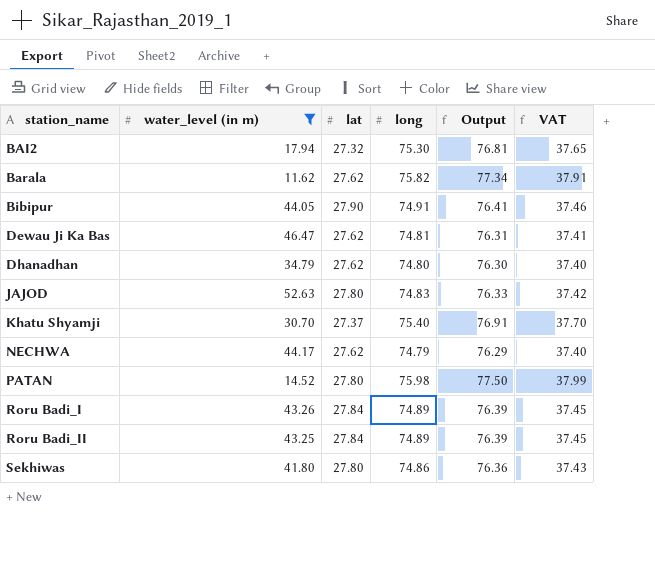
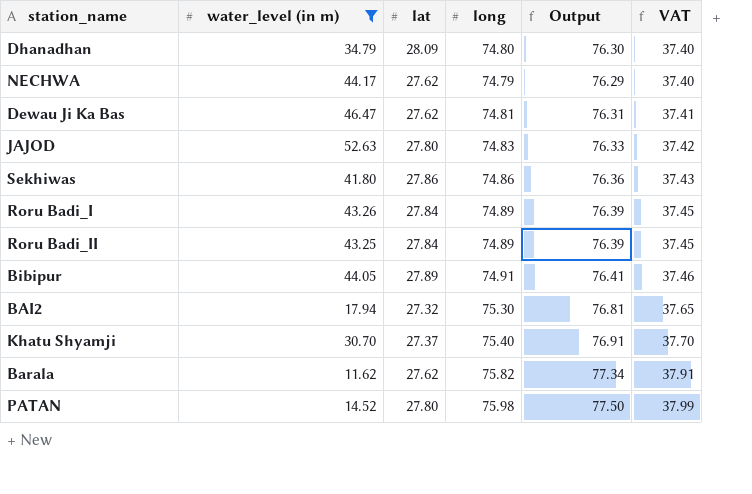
row order: station_name ascending -> VAT ascending
Dhanadhan | lat: 27.62 -> 28.09
Sekhiwas | lat: 27.80 -> 27.86
Bibipur | lat: 27.90 -> 27.89

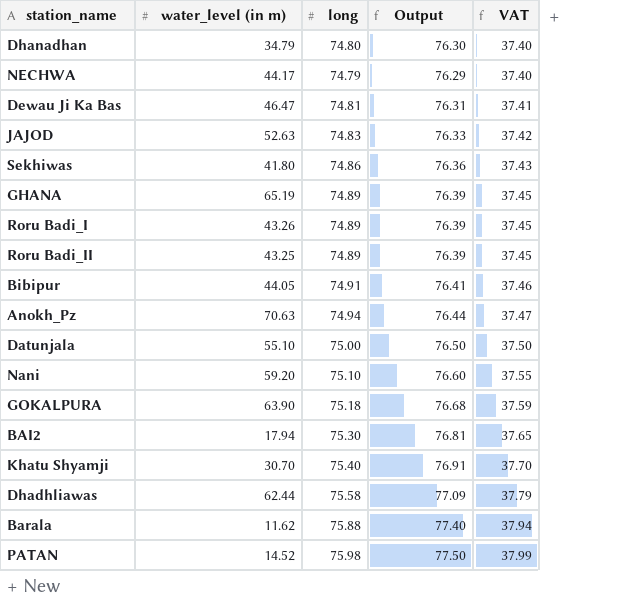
filter: water_level (in m) <= 52.63 -> none
column lat | position: 3 -> none
Barala | long: 75.82 -> 75.88
Barala | Output: 77.34 -> 77.40
Barala | VAT: 37.91 -> 37.94

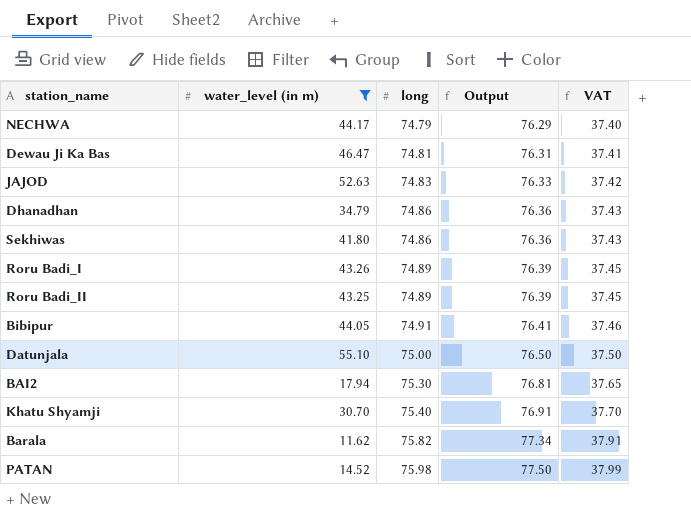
filter: none -> water_level (in m) <= 55.10
row order: VAT ascending -> long ascending
Dhanadhan | long: 74.80 -> 74.86
Dhanadhan | Output: 76.30 -> 76.36
Dhanadhan | VAT: 37.40 -> 37.43
Barala | long: 75.88 -> 75.82
Barala | Output: 77.40 -> 77.34
Barala | VAT: 37.94 -> 37.91

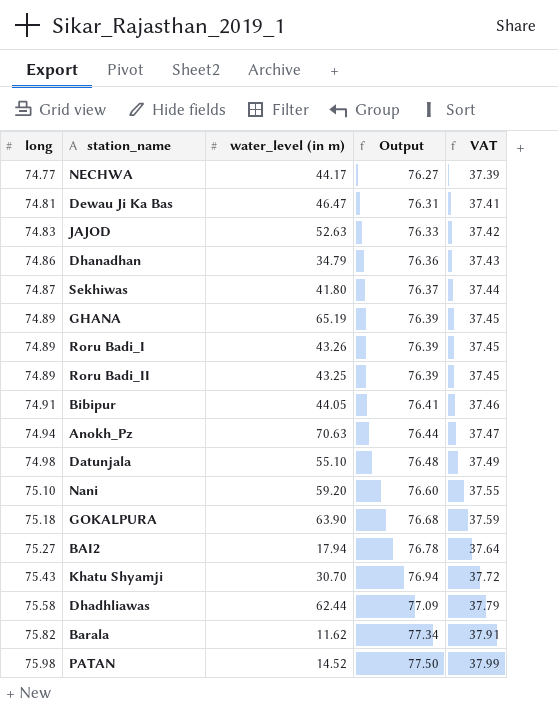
filter: water_level (in m) <= 55.10 -> none
column long | position: 3 -> 1
NECHWA | long: 74.79 -> 74.77
NECHWA | Output: 76.29 -> 76.27
NECHWA | VAT: 37.40 -> 37.39
Sekhiwas | long: 74.86 -> 74.87
Sekhiwas | Output: 76.36 -> 76.37
Sekhiwas | VAT: 37.43 -> 37.44
Datunjala | long: 75.00 -> 74.98
Datunjala | Output: 76.50 -> 76.48
Datunjala | VAT: 37.50 -> 37.49
BAI2 | long: 75.30 -> 75.27
BAI2 | Output: 76.81 -> 76.78
BAI2 | VAT: 37.65 -> 37.64
Khatu Shyamji | long: 75.40 -> 75.43
Khatu Shyamji | Output: 76.91 -> 76.94
Khatu Shyamji | VAT: 37.70 -> 37.72

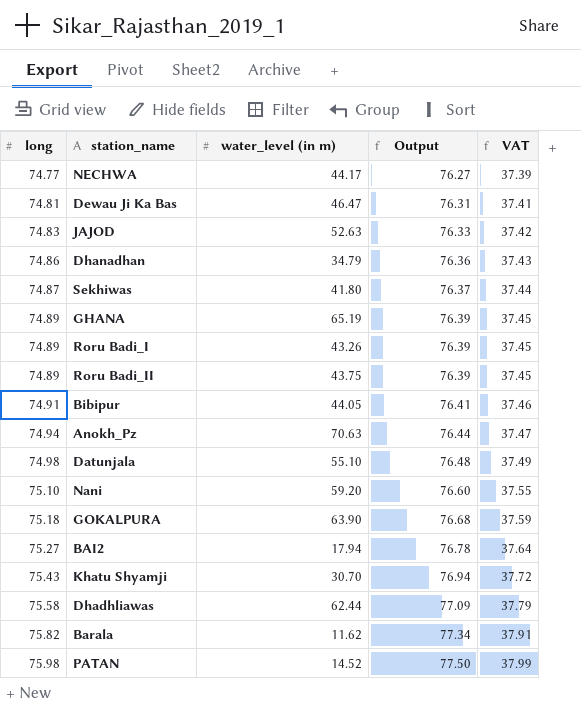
Roru Badi_II | water_level (in m): 43.25 -> 43.75

